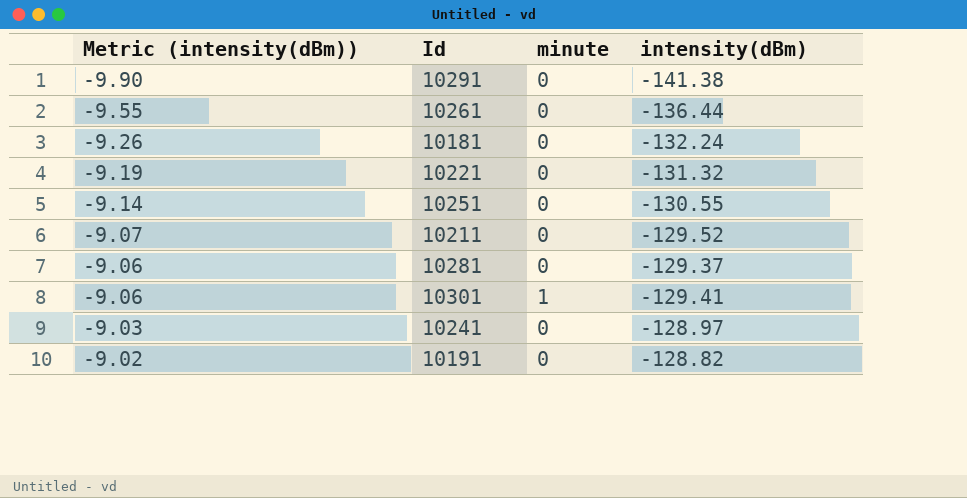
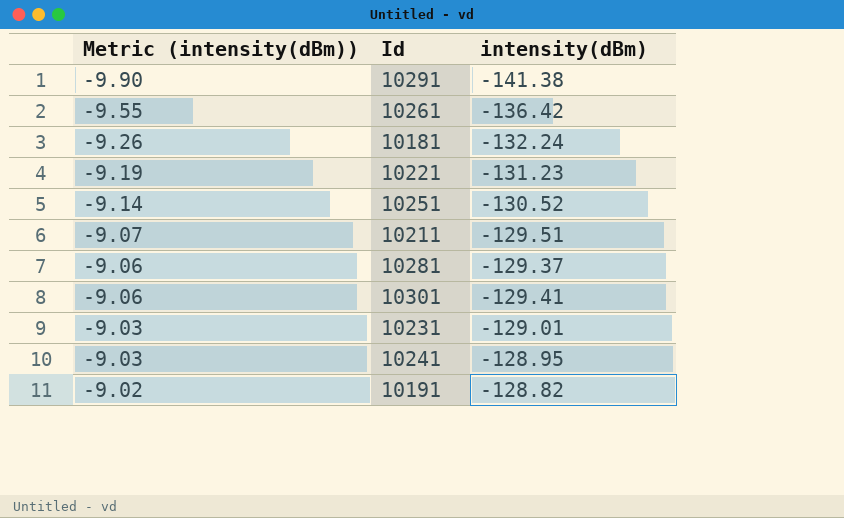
column minute | position: 3 -> none
10261 | intensity(dBm): -136.44 -> -136.42
10221 | intensity(dBm): -131.32 -> -131.23
10251 | intensity(dBm): -130.55 -> -130.52
10211 | intensity(dBm): -129.52 -> -129.51
row 10231: none -> -9.03 | -129.01
10241 | intensity(dBm): -128.97 -> -128.95

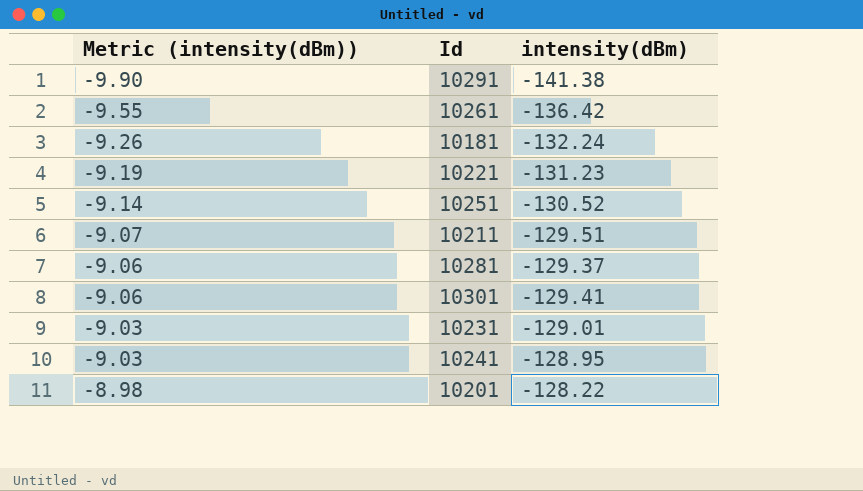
row 10191: -9.02 | -128.82 -> none
row 10201: none -> -8.98 | -128.22

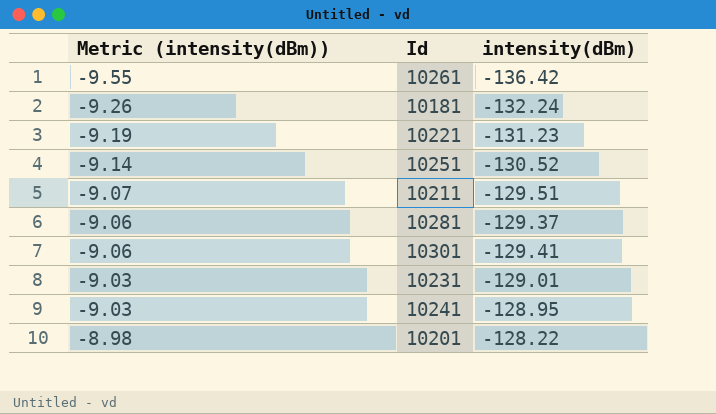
row 10291: -9.90 | -141.38 -> none

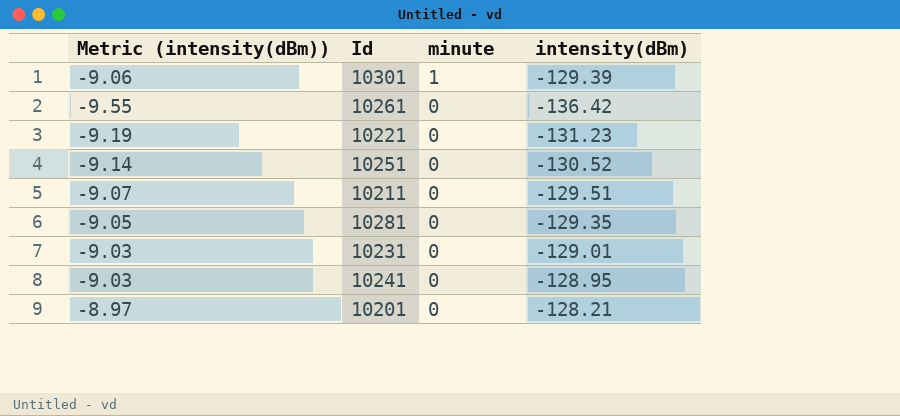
row order: Metric (intensity(dBm)) ascending -> minute descending
column minute | position: none -> 3
row 10181: -9.26 | -132.24 -> none
10301 | intensity(dBm): -129.41 -> -129.39
10281 | Metric (intensity(dBm)): -9.06 -> -9.05
10281 | intensity(dBm): -129.37 -> -129.35
10201 | Metric (intensity(dBm)): -8.98 -> -8.97
10201 | intensity(dBm): -128.22 -> -128.21

